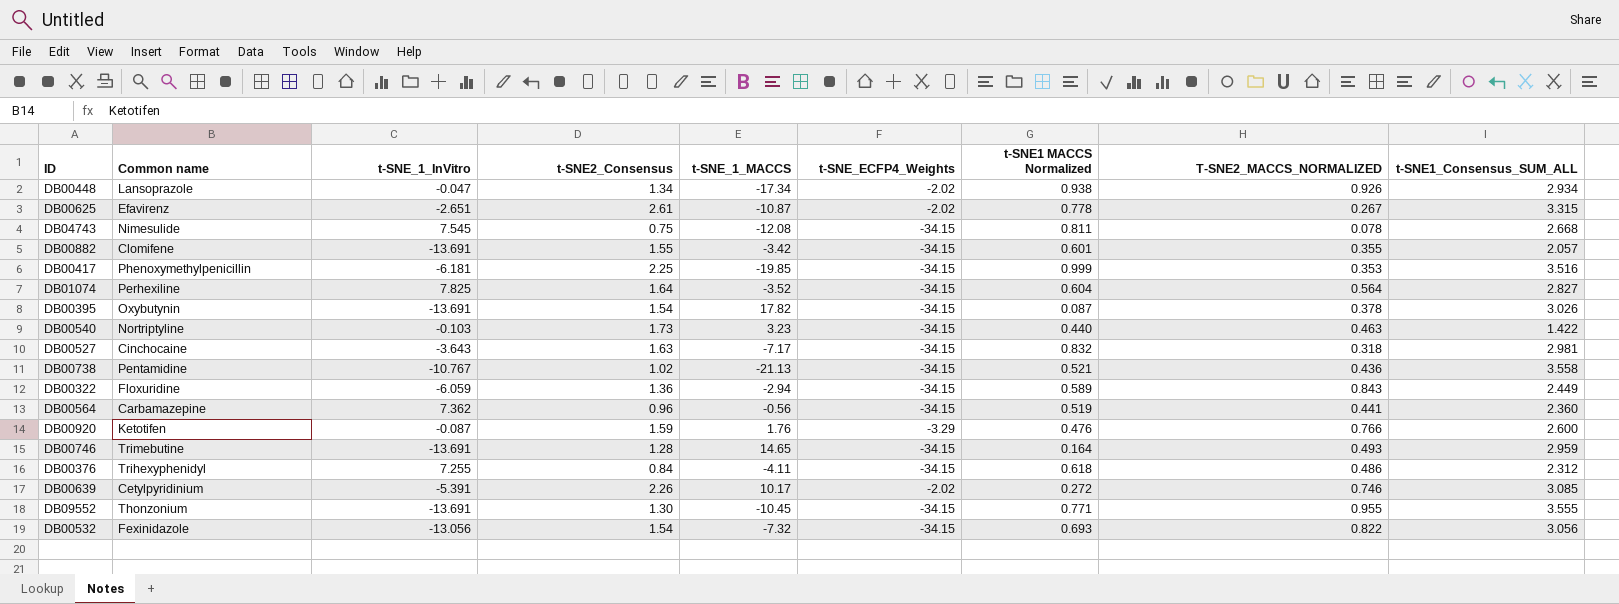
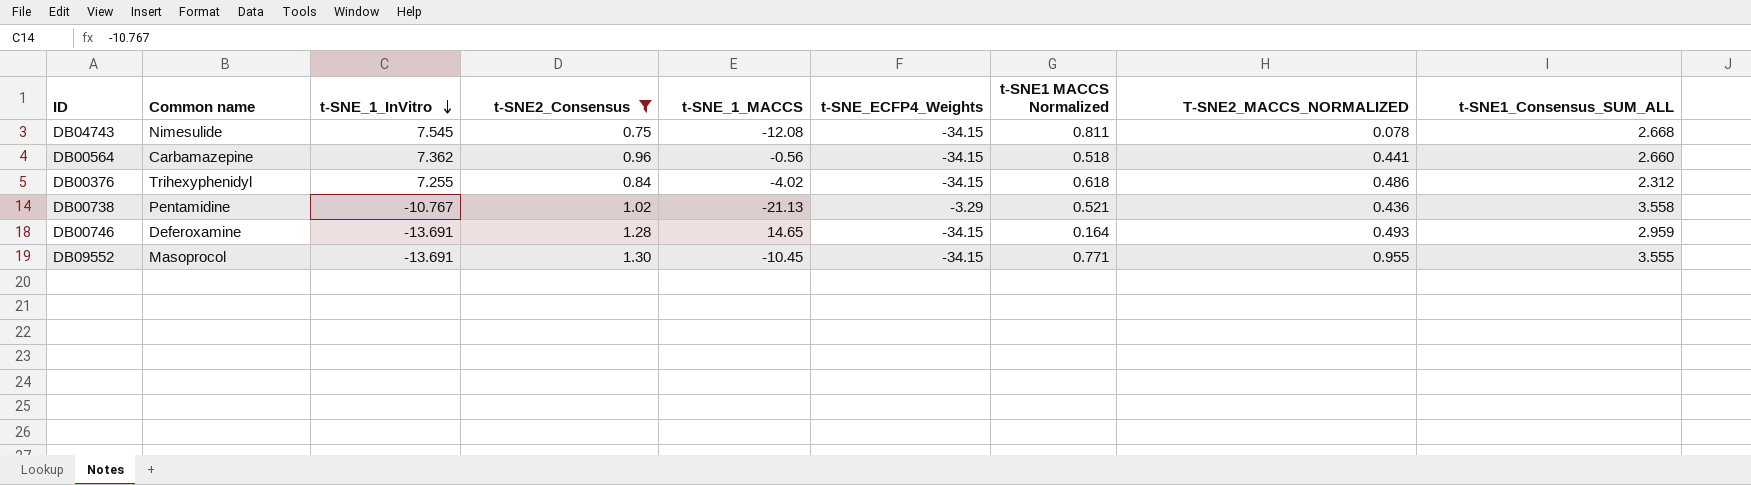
filter: none -> t-SNE2_Consensus <= 1.30
row order: none -> t-SNE_1_InVitro descending
DB00564 | t-SNE1 MACCS Normalized: 0.519 -> 0.518
DB00564 | t-SNE1_Consensus_SUM_ALL: 2.360 -> 2.660
DB00376 | t-SNE_1_MACCS: -4.11 -> -4.02
DB00738 | t-SNE_ECFP4_Weights: -34.15 -> -3.29
DB00746 | Common name: Trimebutine -> Deferoxamine
DB09552 | Common name: Thonzonium -> Masoprocol

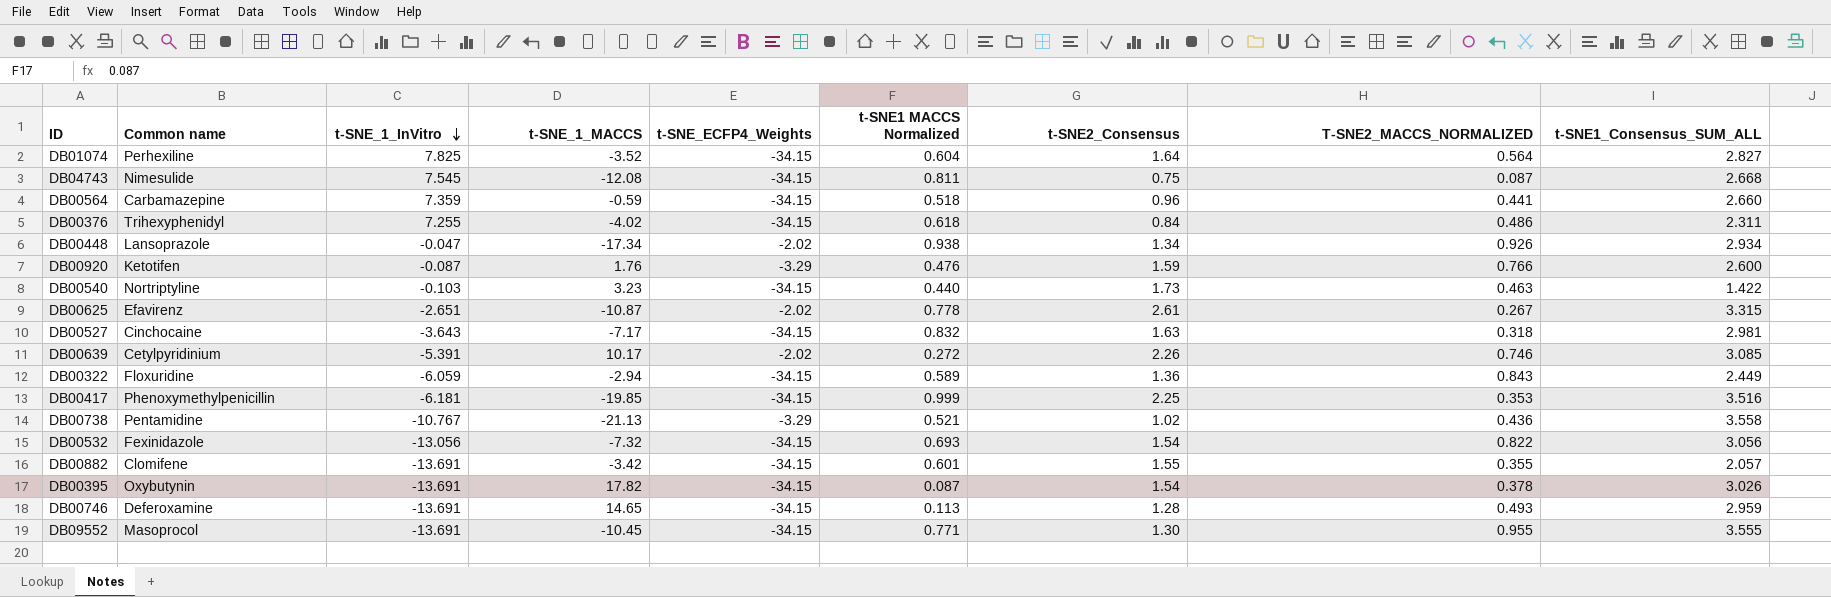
filter: t-SNE2_Consensus <= 1.30 -> none
column t-SNE2_Consensus | position: 4 -> 7
DB04743 | T-SNE2_MACCS_NORMALIZED: 0.078 -> 0.087
DB00564 | t-SNE_1_InVitro: 7.362 -> 7.359
DB00564 | t-SNE_1_MACCS: -0.56 -> -0.59
DB00376 | t-SNE1_Consensus_SUM_ALL: 2.312 -> 2.311
DB00746 | t-SNE1 MACCS Normalized: 0.164 -> 0.113

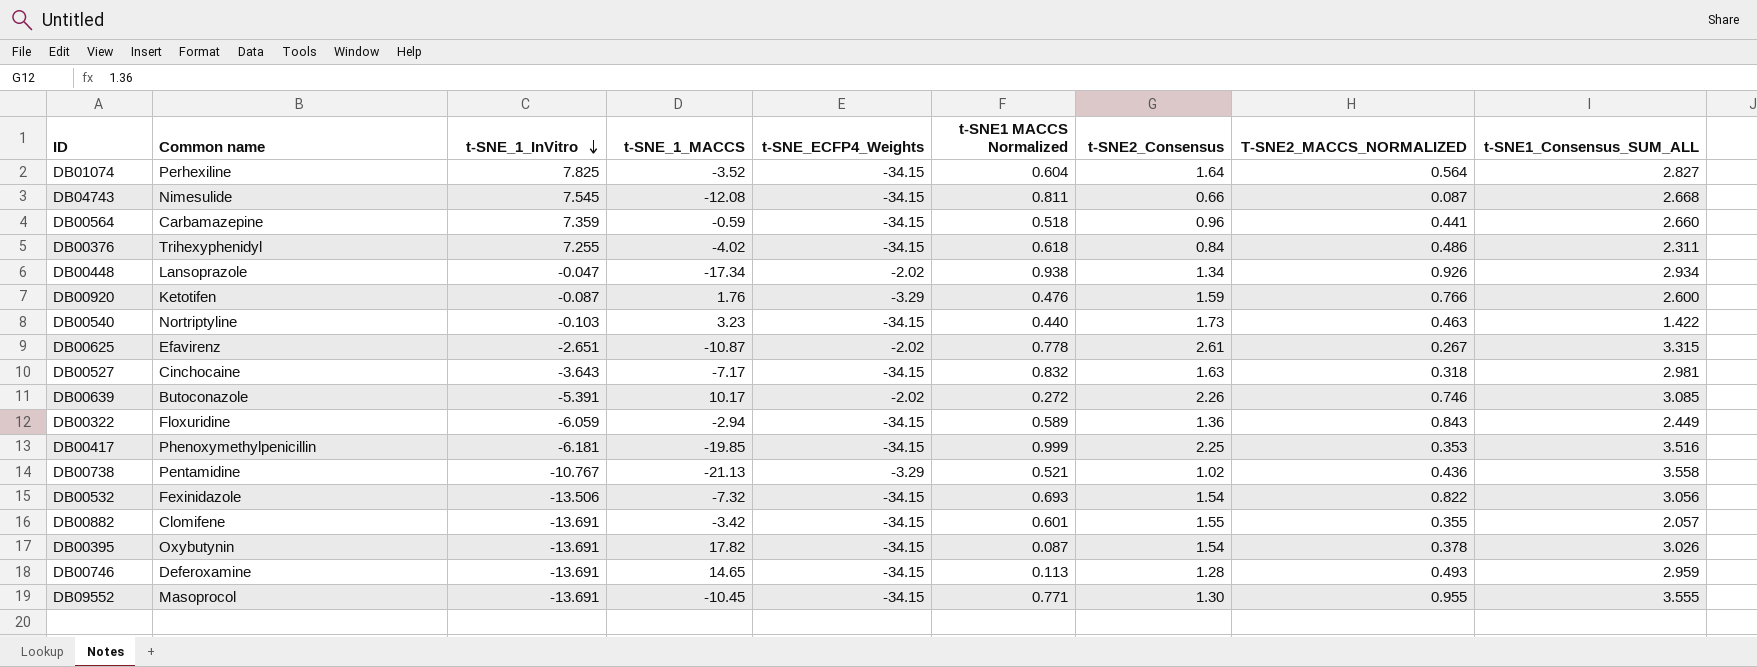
DB04743 | t-SNE2_Consensus: 0.75 -> 0.66
DB00639 | Common name: Cetylpyridinium -> Butoconazole
DB00532 | t-SNE_1_InVitro: -13.056 -> -13.506

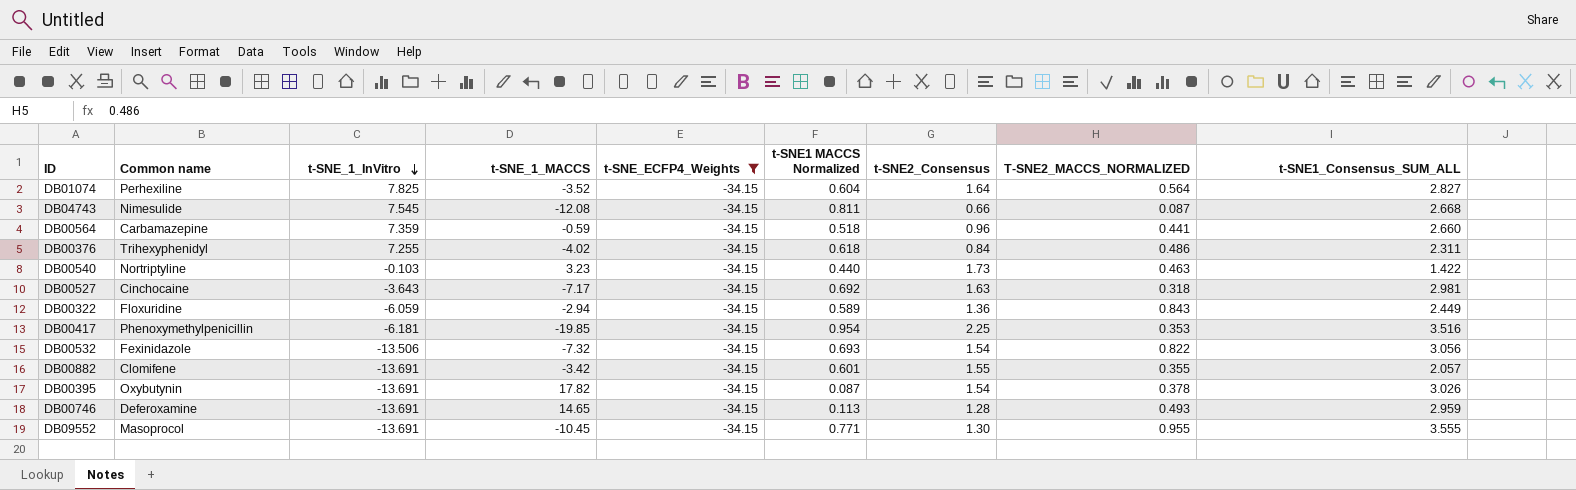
filter: none -> t-SNE_ECFP4_Weights = -34.15
DB00527 | t-SNE1 MACCS Normalized: 0.832 -> 0.692
DB00417 | t-SNE1 MACCS Normalized: 0.999 -> 0.954

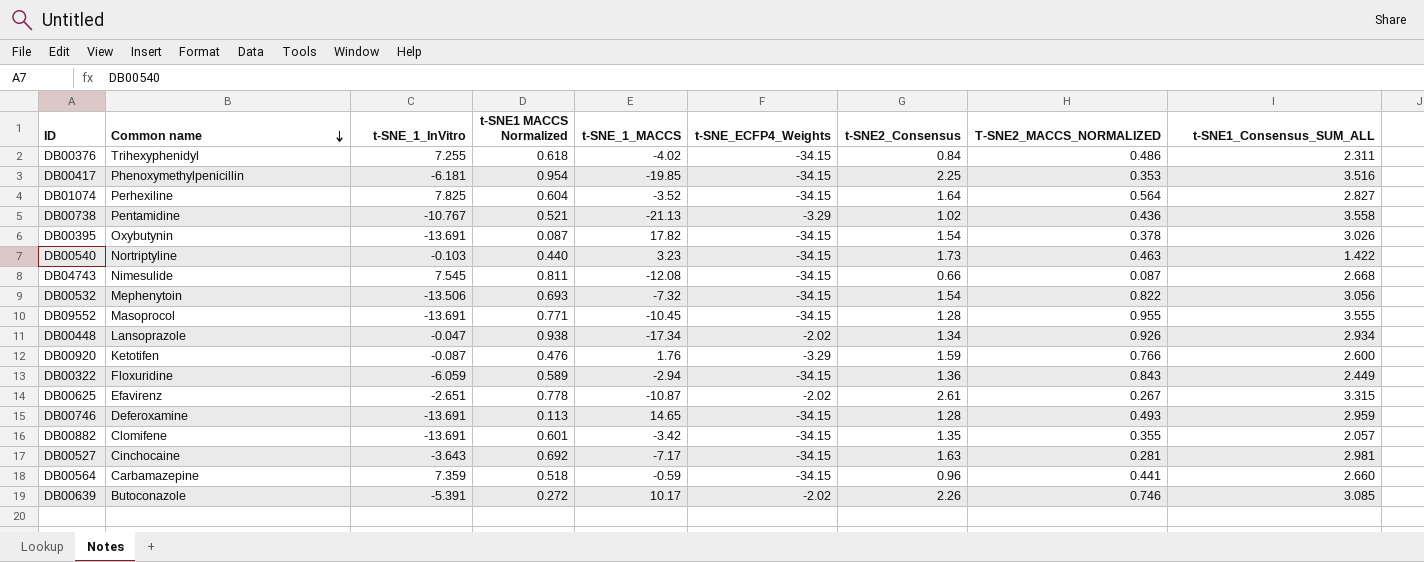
filter: t-SNE_ECFP4_Weights = -34.15 -> none
row order: t-SNE_1_InVitro descending -> Common name descending
column t-SNE1 MACCS Normalized | position: 6 -> 4
DB00532 | Common name: Fexinidazole -> Mephenytoin
DB09552 | t-SNE2_Consensus: 1.30 -> 1.28
DB00882 | t-SNE2_Consensus: 1.55 -> 1.35
DB00527 | T-SNE2_MACCS_NORMALIZED: 0.318 -> 0.281

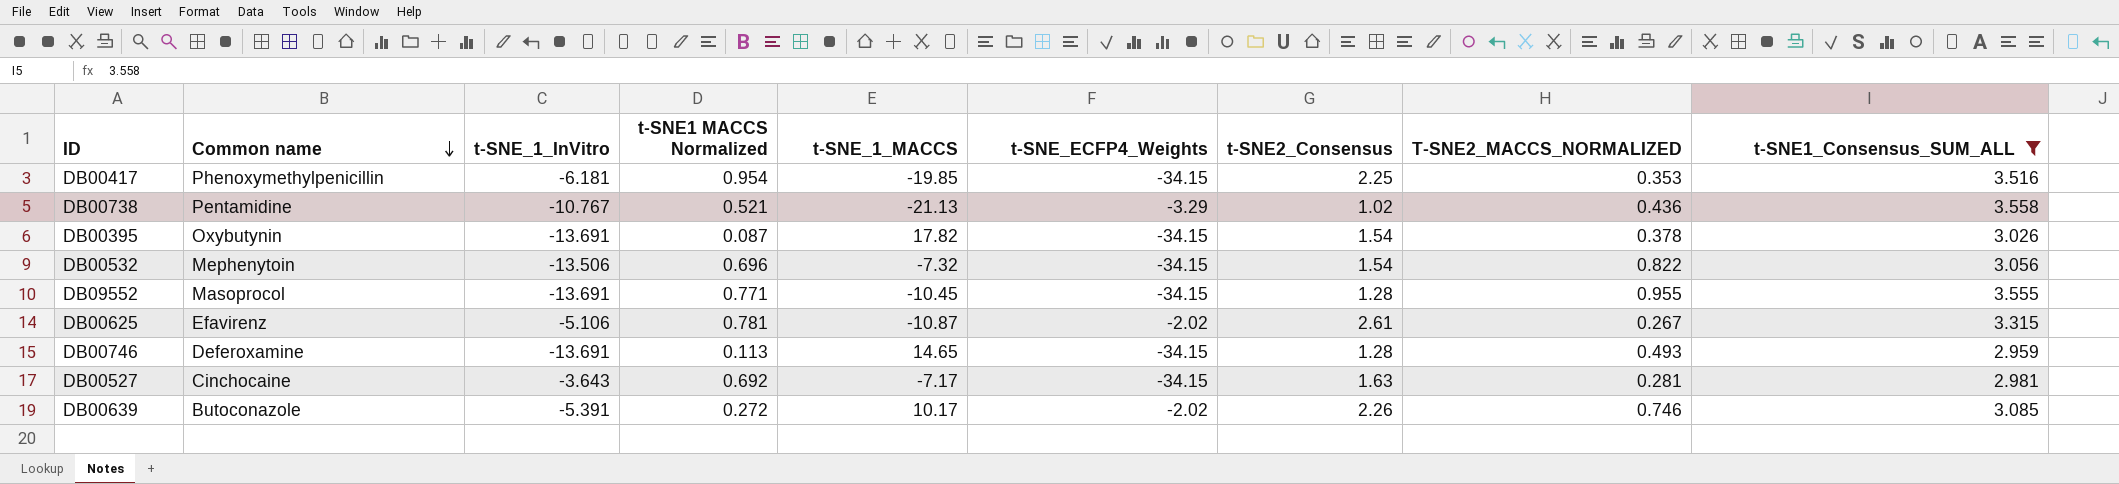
filter: none -> t-SNE1_Consensus_SUM_ALL >= 2.959
DB00532 | t-SNE1 MACCS Normalized: 0.693 -> 0.696
DB00625 | t-SNE_1_InVitro: -2.651 -> -5.106
DB00625 | t-SNE1 MACCS Normalized: 0.778 -> 0.781

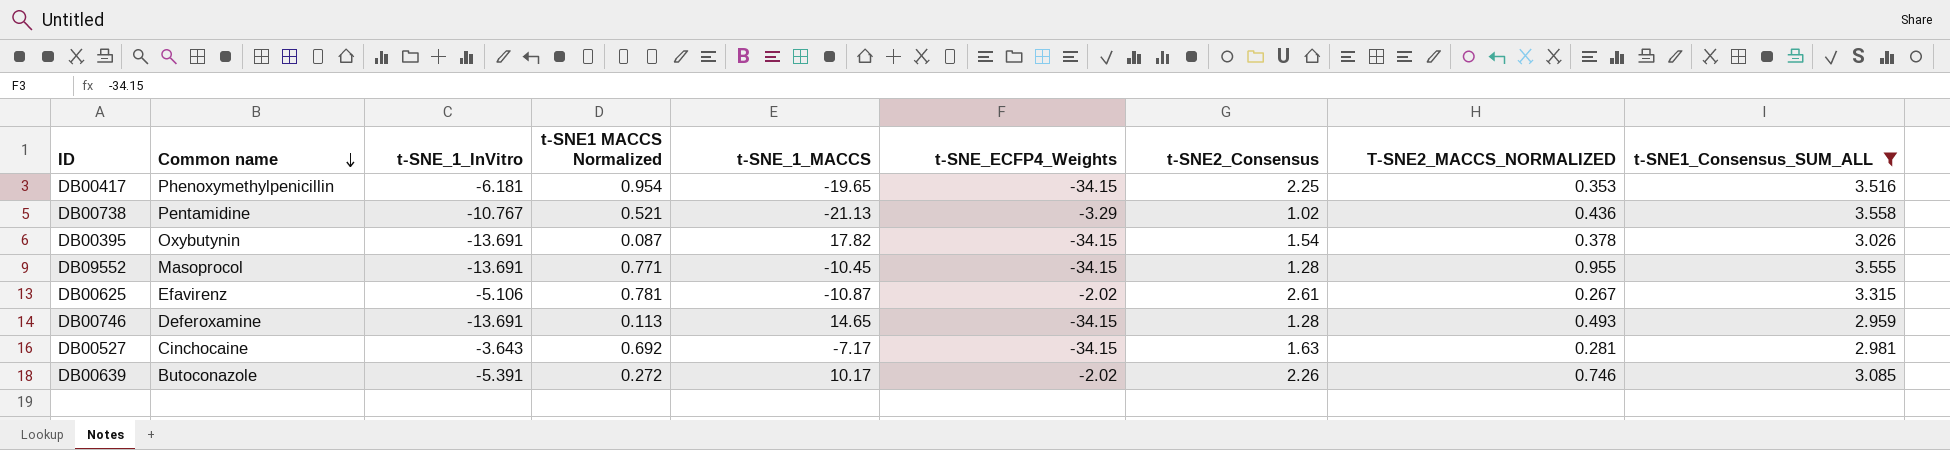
row DB00532: Mephenytoin | -13.506 | 0.696 | -7.32 | -34.15 | 1.54 | 0.822 | 3.056 -> none
DB00417 | t-SNE_1_MACCS: -19.85 -> -19.65

